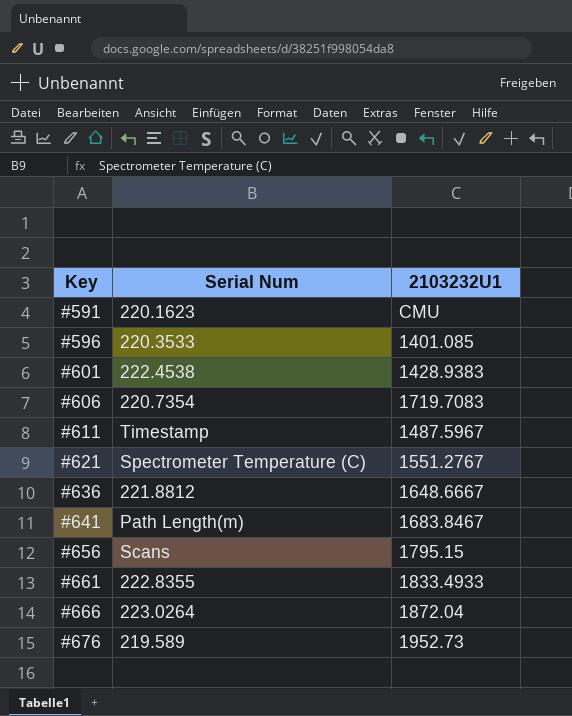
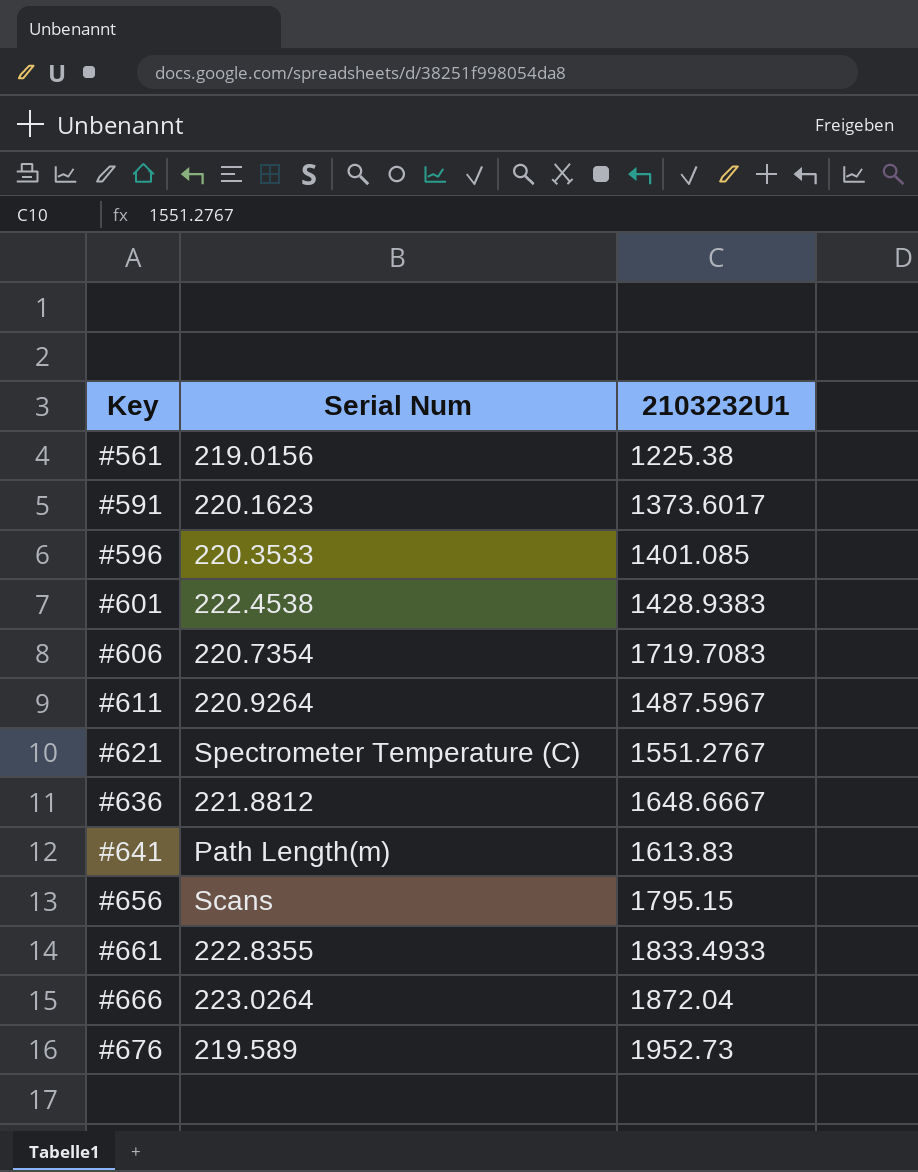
row #561: none -> 219.0156 | 1225.38
#591 | 2103232U1: CMU -> 1373.6017
#611 | Serial Num: Timestamp -> 220.9264
#641 | 2103232U1: 1683.8467 -> 1613.83

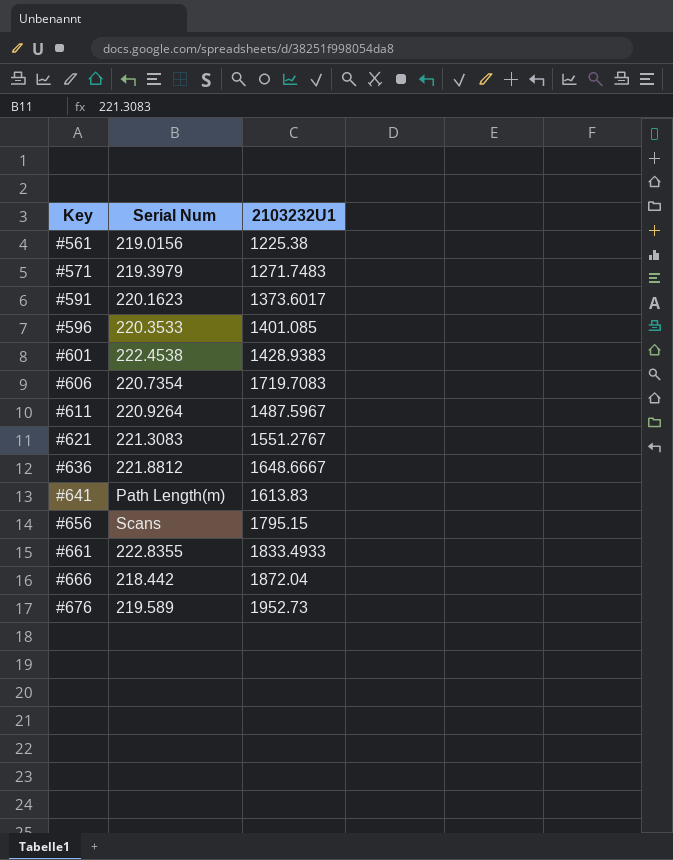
row #571: none -> 219.3979 | 1271.7483
#621 | Serial Num: Spectrometer Temperature (C) -> 221.3083
#666 | Serial Num: 223.0264 -> 218.442

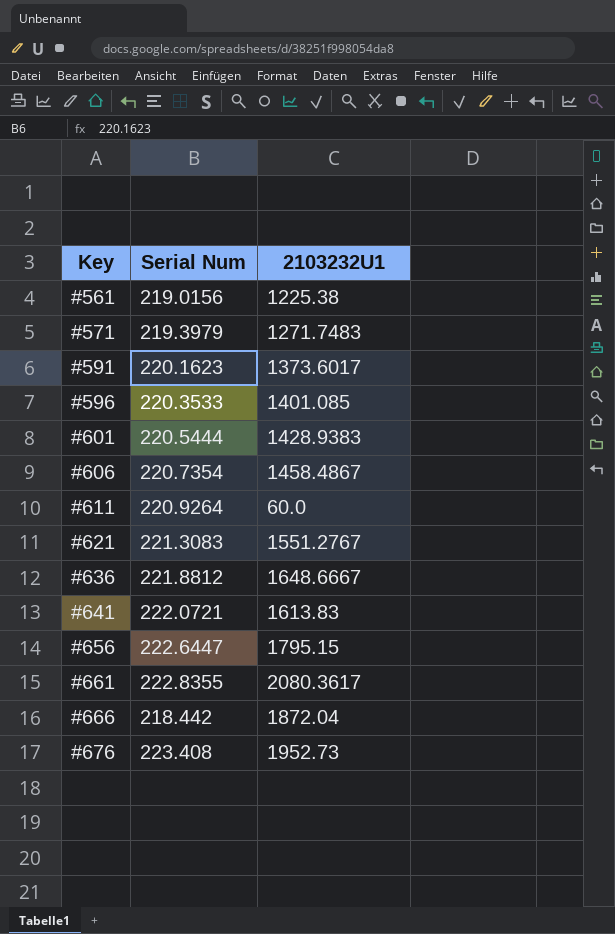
#601 | Serial Num: 222.4538 -> 220.5444
#606 | 2103232U1: 1719.7083 -> 1458.4867
#611 | 2103232U1: 1487.5967 -> 60.0
#641 | Serial Num: Path Length(m) -> 222.0721
#656 | Serial Num: Scans -> 222.6447
#661 | 2103232U1: 1833.4933 -> 2080.3617
#676 | Serial Num: 219.589 -> 223.408

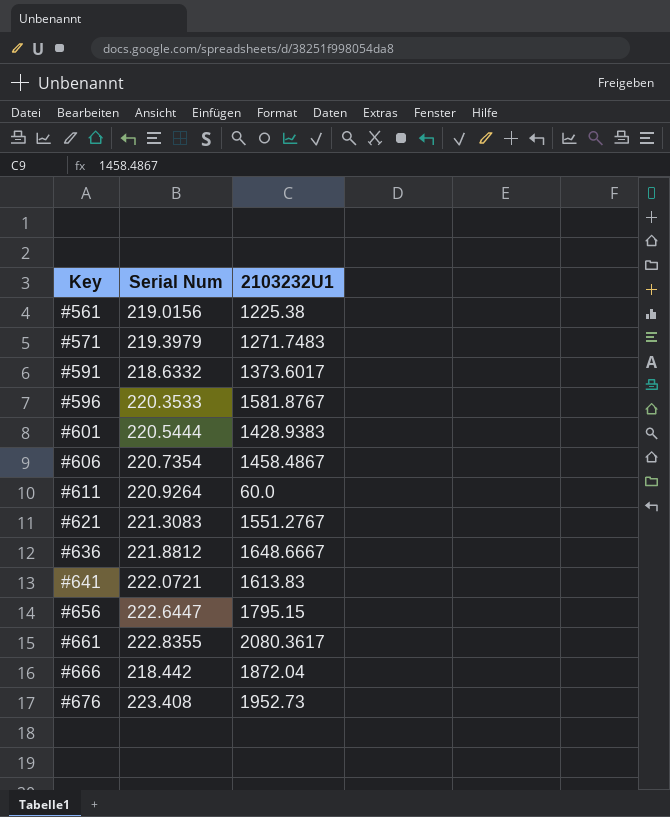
#591 | Serial Num: 220.1623 -> 218.6332
#596 | 2103232U1: 1401.085 -> 1581.8767

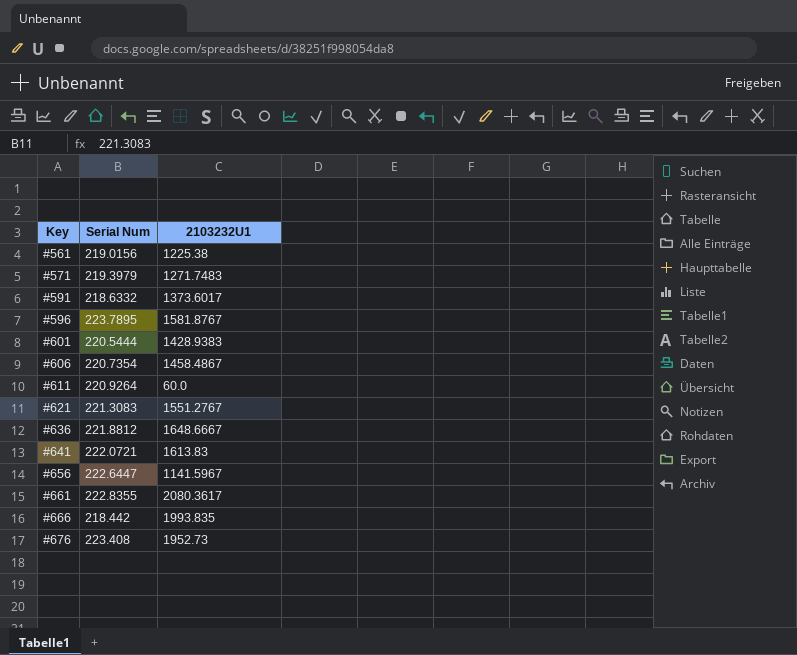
#596 | Serial Num: 220.3533 -> 223.7895
#656 | 2103232U1: 1795.15 -> 1141.5967
#666 | 2103232U1: 1872.04 -> 1993.835

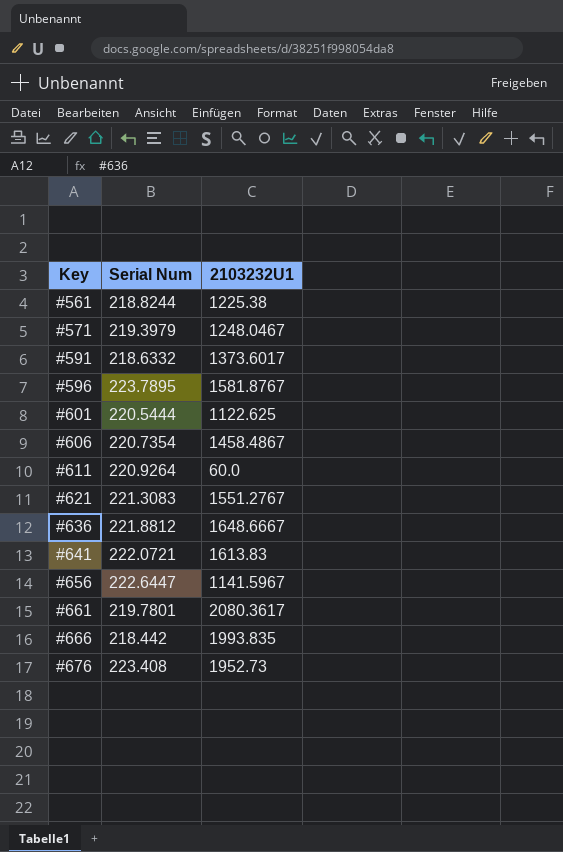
#561 | Serial Num: 219.0156 -> 218.8244
#571 | 2103232U1: 1271.7483 -> 1248.0467
#601 | 2103232U1: 1428.9383 -> 1122.625
#661 | Serial Num: 222.8355 -> 219.7801

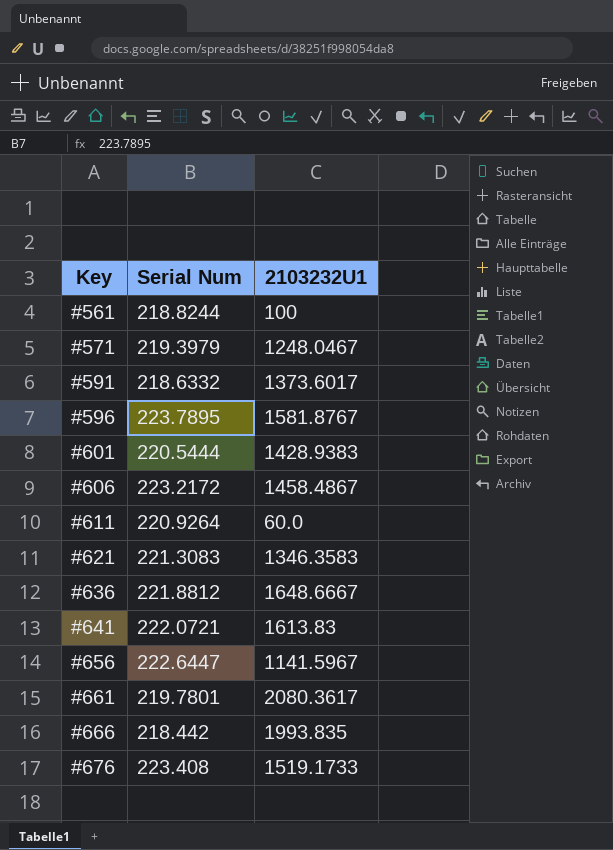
#561 | 2103232U1: 1225.38 -> 100
#601 | 2103232U1: 1122.625 -> 1428.9383
#606 | Serial Num: 220.7354 -> 223.2172
#621 | 2103232U1: 1551.2767 -> 1346.3583
#676 | 2103232U1: 1952.73 -> 1519.1733

